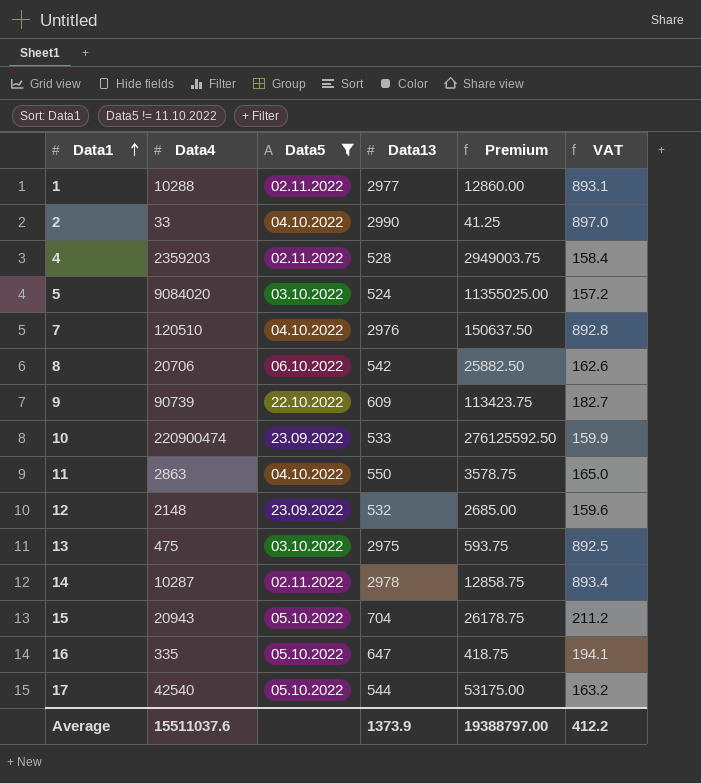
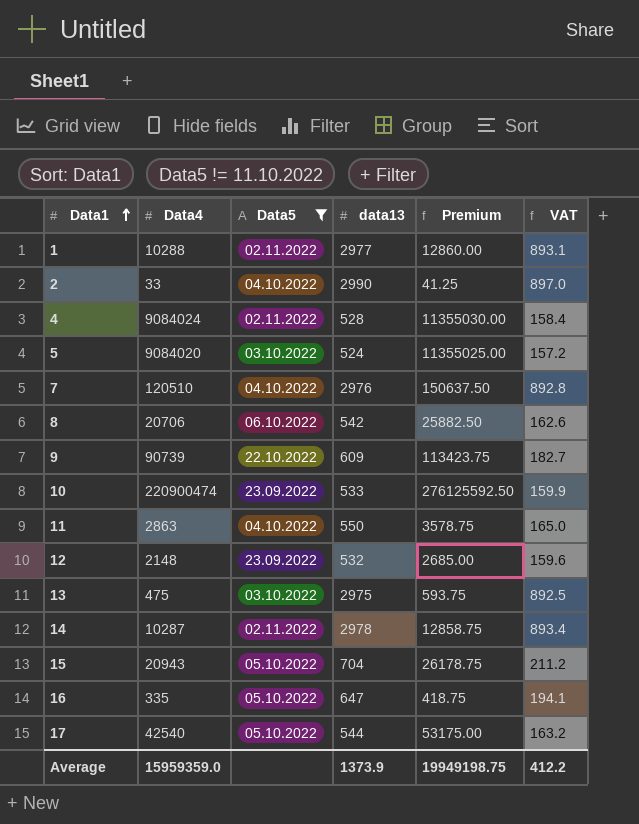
column name: Data13 -> data13
4 | Data4: 2359203 -> 9084024
4 | Premium: 2949003.75 -> 11355030.00
Average | Data4: 15511037.6 -> 15959359.0
Average | Premium: 19388797.00 -> 19949198.75

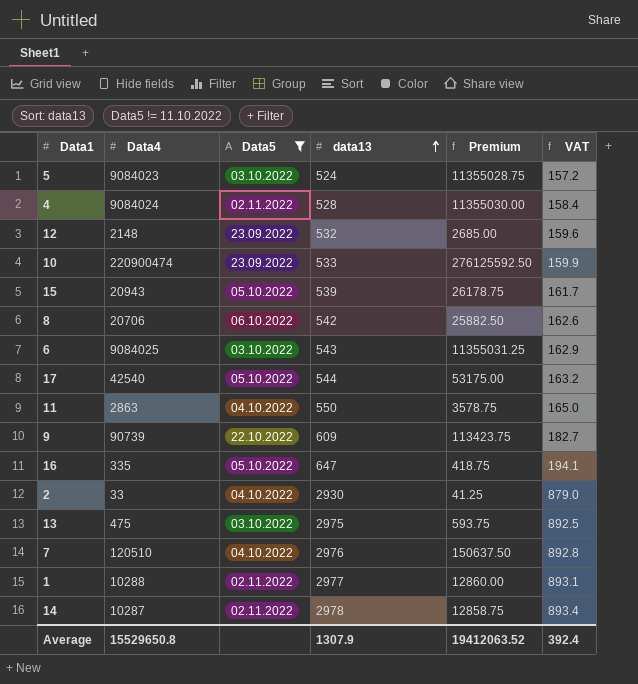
row order: Data1 ascending -> data13 ascending
5 | Data4: 9084020 -> 9084023
5 | Premium: 11355025.00 -> 11355028.75
15 | data13: 704 -> 539
15 | VAT: 211.2 -> 161.7
row 6: none -> 9084025 | 03.10.2022 | 543 | 11355031.25 | 162.9
2 | data13: 2990 -> 2930
2 | VAT: 897.0 -> 879.0
Average | Data4: 15959359.0 -> 15529650.8
Average | data13: 1373.9 -> 1307.9
Average | Premium: 19949198.75 -> 19412063.52
Average | VAT: 412.2 -> 392.4

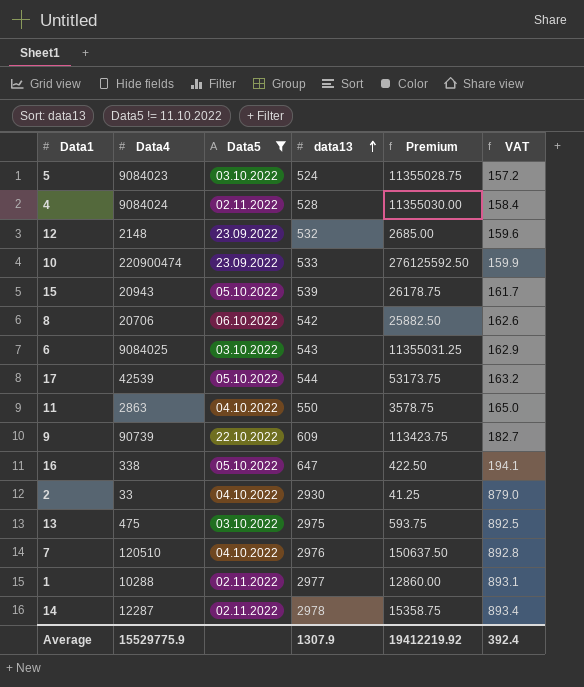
17 | Data4: 42540 -> 42539
17 | Premium: 53175.00 -> 53173.75
16 | Data4: 335 -> 338
16 | Premium: 418.75 -> 422.50
14 | Data4: 10287 -> 12287
14 | Premium: 12858.75 -> 15358.75
Average | Data4: 15529650.8 -> 15529775.9
Average | Premium: 19412063.52 -> 19412219.92

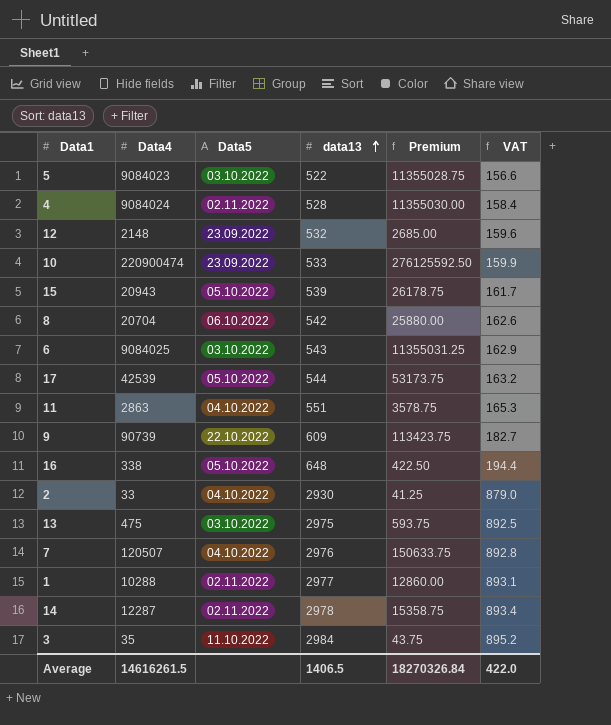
filter: Data5 != 11.10.2022 -> none
5 | data13: 524 -> 522
5 | VAT: 157.2 -> 156.6
8 | Data4: 20706 -> 20704
8 | Premium: 25882.50 -> 25880.00
11 | data13: 550 -> 551
11 | VAT: 165.0 -> 165.3
16 | data13: 647 -> 648
16 | VAT: 194.1 -> 194.4
7 | Data4: 120510 -> 120507
7 | Premium: 150637.50 -> 150633.75
Average | Data4: 15529775.9 -> 14616261.5
Average | data13: 1307.9 -> 1406.5
Average | Premium: 19412219.92 -> 18270326.84
Average | VAT: 392.4 -> 422.0

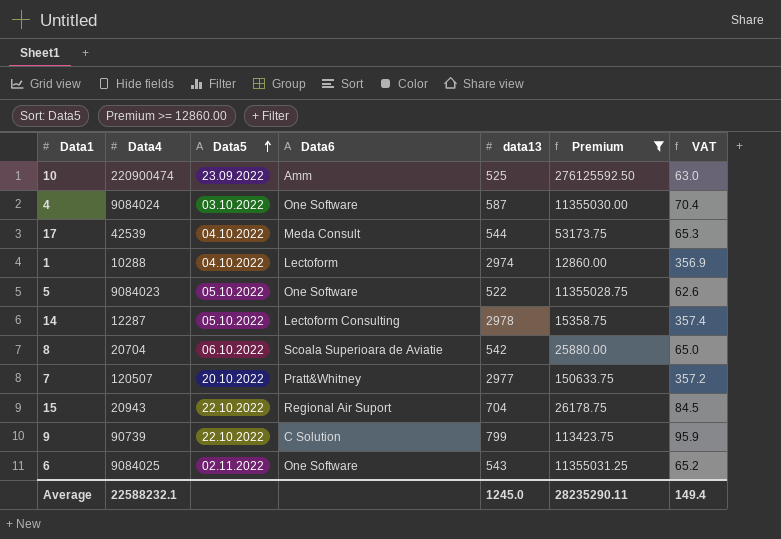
filter: none -> Premium >= 12860.00
row order: data13 ascending -> Data5 ascending
column Data6 | position: none -> 4
column VAT | formula: [data13] * 0.3 -> [data13] * 0.12
10 | data13: 533 -> 525
4 | Data5: 02.11.2022 -> 03.10.2022
4 | data13: 528 -> 587
17 | Data5: 05.10.2022 -> 04.10.2022
1 | Data5: 02.11.2022 -> 04.10.2022
1 | data13: 2977 -> 2974
5 | Data5: 03.10.2022 -> 05.10.2022
14 | Data5: 02.11.2022 -> 05.10.2022
7 | Data5: 04.10.2022 -> 20.10.2022
7 | data13: 2976 -> 2977
15 | Data5: 05.10.2022 -> 22.10.2022
15 | data13: 539 -> 704
9 | data13: 609 -> 799
6 | Data5: 03.10.2022 -> 02.11.2022
Average | Data4: 14616261.5 -> 22588232.1
Average | data13: 1406.5 -> 1245.0
Average | Premium: 18270326.84 -> 28235290.11
Average | VAT: 422.0 -> 149.4

